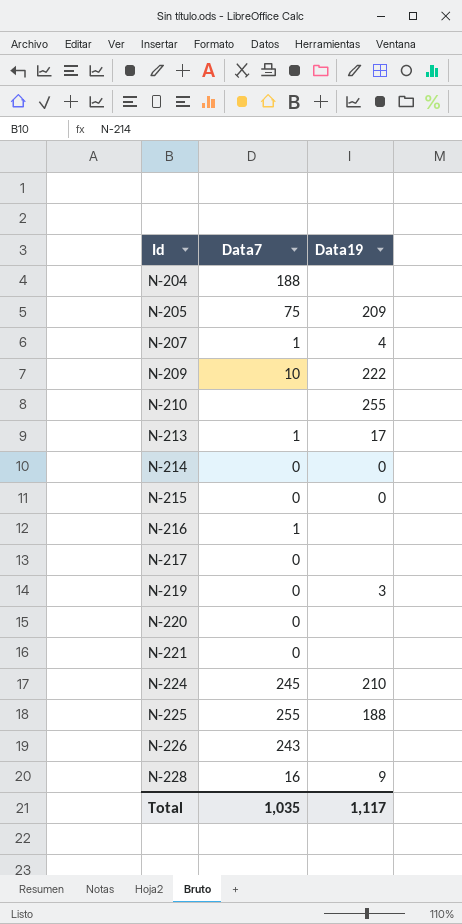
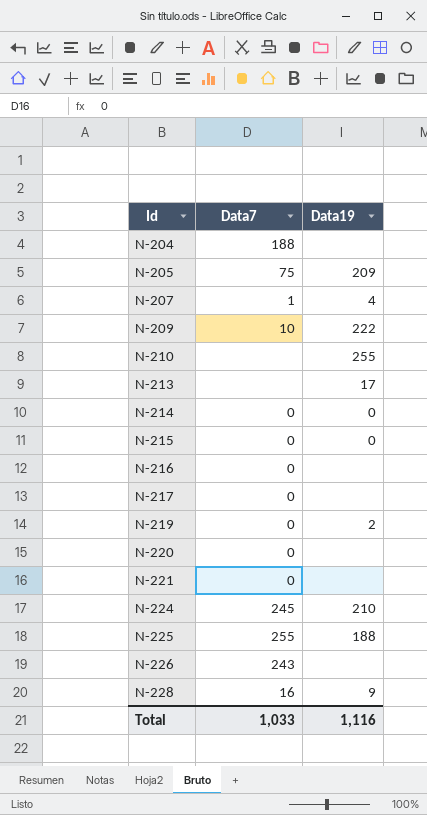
N-213 | Data7: 1 -> none
N-216 | Data7: 1 -> 0
N-219 | Data19: 3 -> 2
Total | Data7: 1,035 -> 1,033
Total | Data19: 1,117 -> 1,116

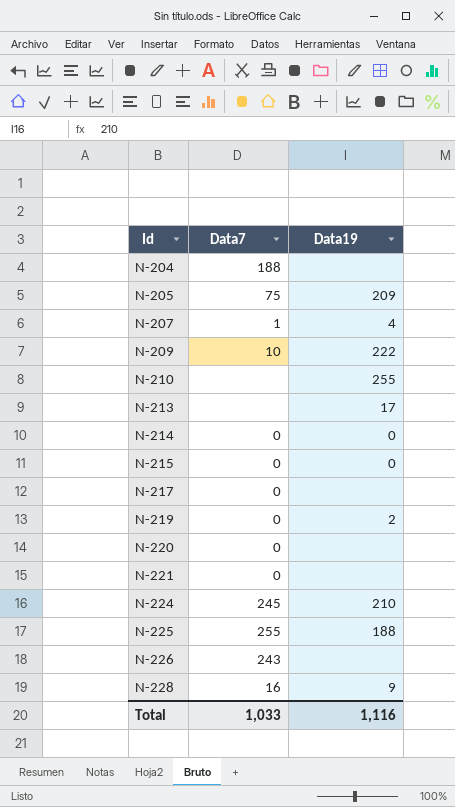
row N-216: 0 | none -> none

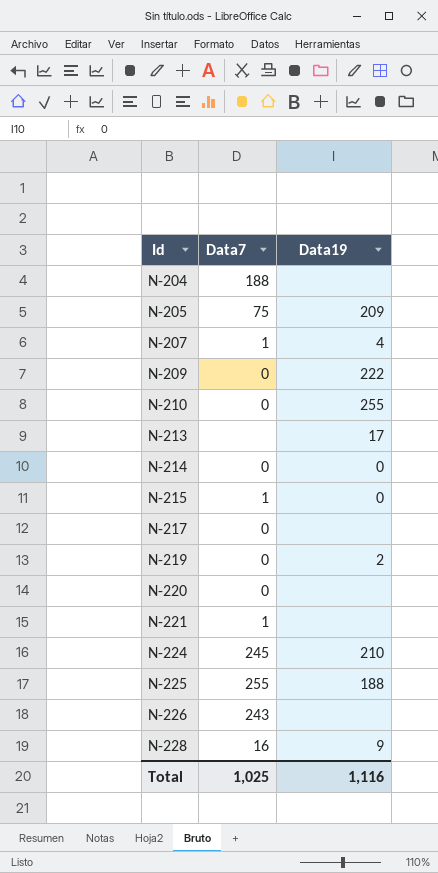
N-209 | Data7: 10 -> 0
N-210 | Data7: none -> 0
N-215 | Data7: 0 -> 1
N-221 | Data7: 0 -> 1
Total | Data7: 1,033 -> 1,025

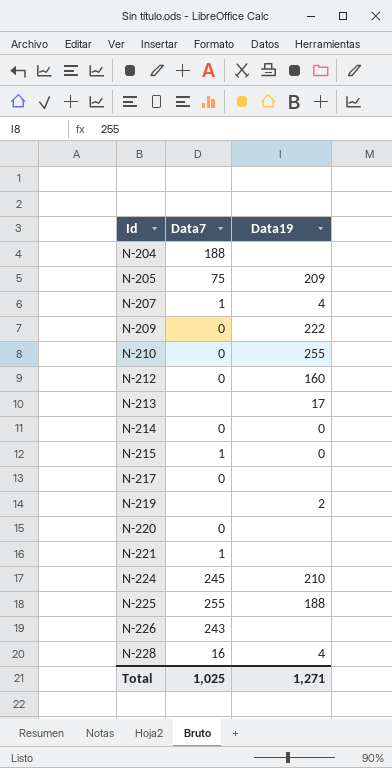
row N-212: none -> 0 | 160
N-219 | Data7: 0 -> none
N-228 | Data19: 9 -> 4
Total | Data19: 1,116 -> 1,271

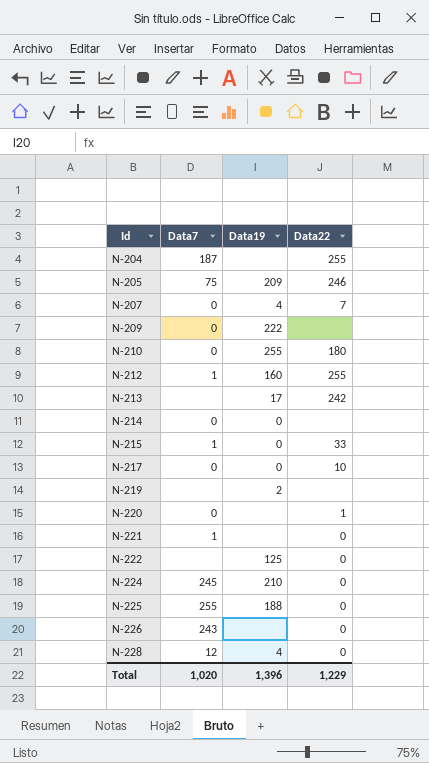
column Data22 | position: none -> 4
N-204 | Data7: 188 -> 187
N-207 | Data7: 1 -> 0
N-212 | Data7: 0 -> 1
N-217 | Data19: none -> 0
row N-222: none -> none | 125 | 0
N-228 | Data7: 16 -> 12
Total | Data7: 1,025 -> 1,020
Total | Data19: 1,271 -> 1,396

